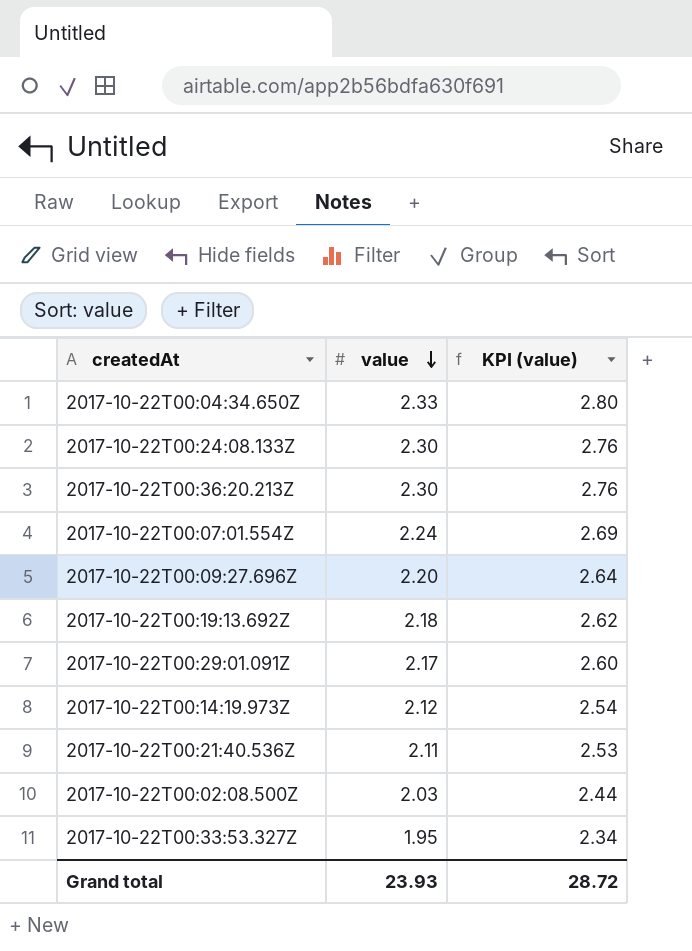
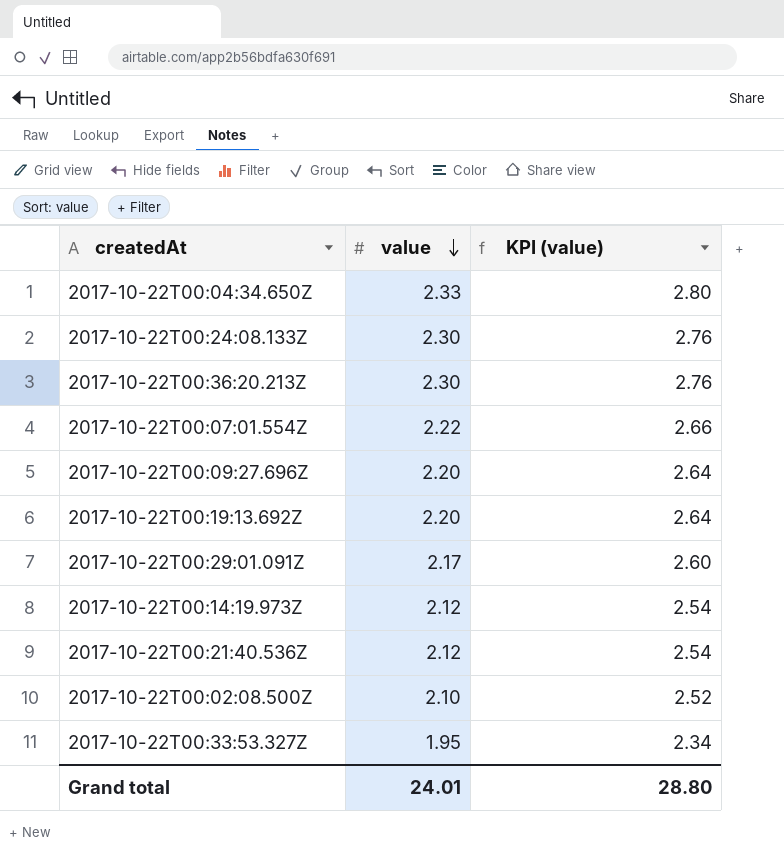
2017-10-22T00:07:01.554Z | value: 2.24 -> 2.22
2017-10-22T00:07:01.554Z | KPI (value): 2.69 -> 2.66
2017-10-22T00:19:13.692Z | value: 2.18 -> 2.20
2017-10-22T00:19:13.692Z | KPI (value): 2.62 -> 2.64
2017-10-22T00:21:40.536Z | value: 2.11 -> 2.12
2017-10-22T00:21:40.536Z | KPI (value): 2.53 -> 2.54
2017-10-22T00:02:08.500Z | value: 2.03 -> 2.10
2017-10-22T00:02:08.500Z | KPI (value): 2.44 -> 2.52
Grand total | value: 23.93 -> 24.01
Grand total | KPI (value): 28.72 -> 28.80

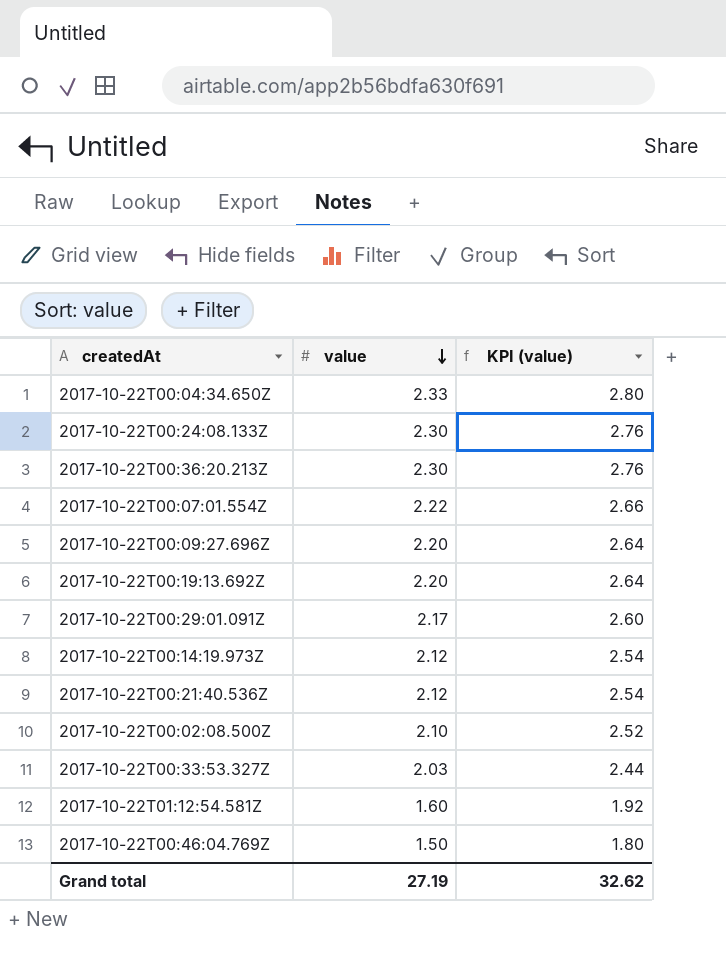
2017-10-22T00:33:53.327Z | value: 1.95 -> 2.03
2017-10-22T00:33:53.327Z | KPI (value): 2.34 -> 2.44
row 2017-10-22T01:12:54.581Z: none -> 1.60 | 1.92
row 2017-10-22T00:46:04.769Z: none -> 1.50 | 1.80
Grand total | value: 24.01 -> 27.19
Grand total | KPI (value): 28.80 -> 32.62

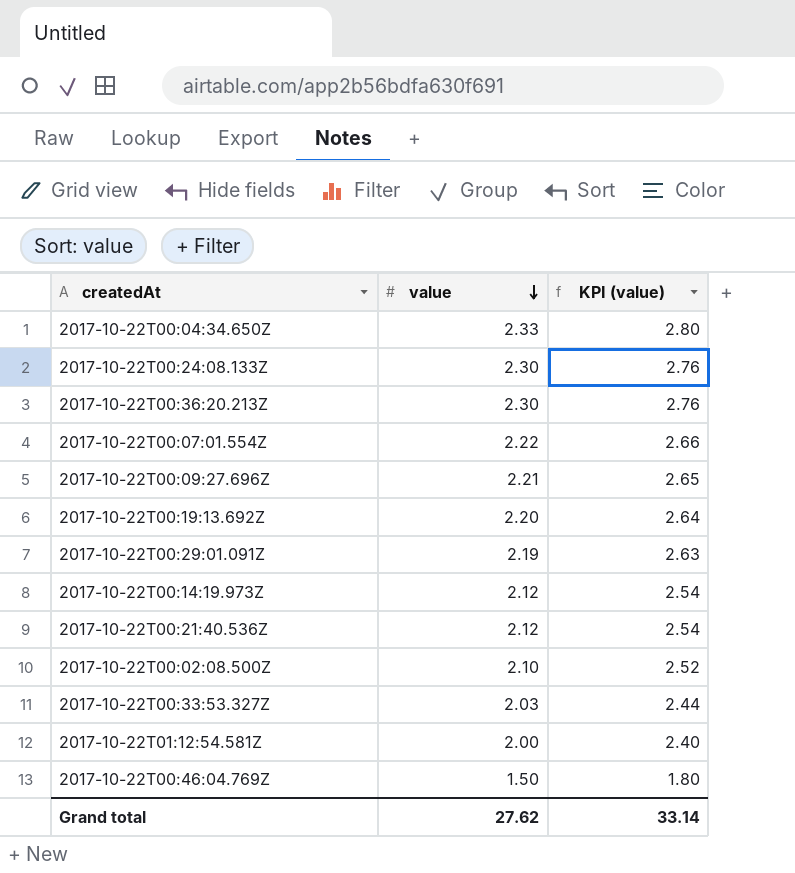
2017-10-22T00:09:27.696Z | value: 2.20 -> 2.21
2017-10-22T00:09:27.696Z | KPI (value): 2.64 -> 2.65
2017-10-22T00:29:01.091Z | value: 2.17 -> 2.19
2017-10-22T00:29:01.091Z | KPI (value): 2.60 -> 2.63
2017-10-22T01:12:54.581Z | value: 1.60 -> 2.00
2017-10-22T01:12:54.581Z | KPI (value): 1.92 -> 2.40
Grand total | value: 27.19 -> 27.62
Grand total | KPI (value): 32.62 -> 33.14

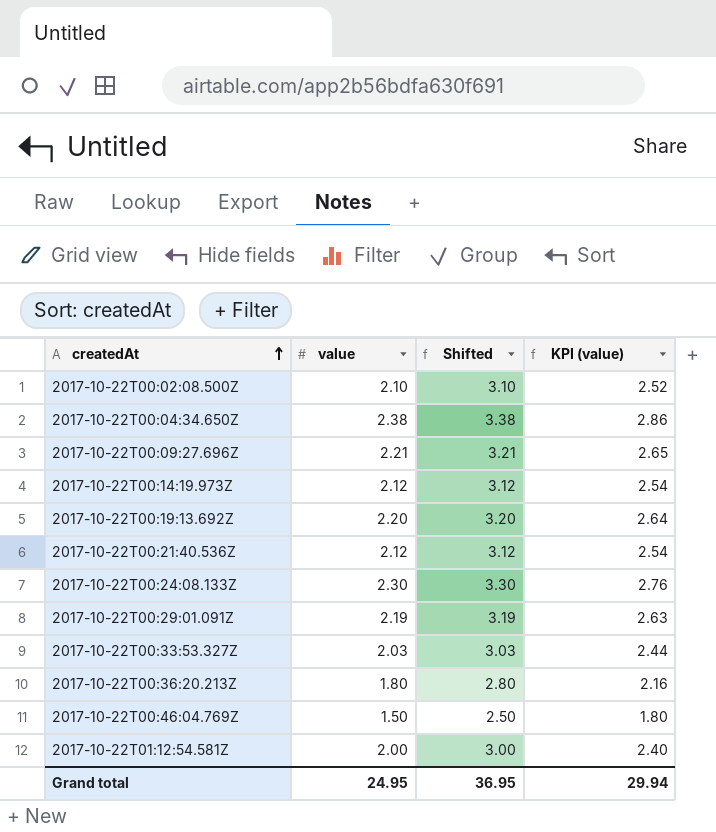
row order: value descending -> createdAt ascending
column Shifted | formula: none -> [value] + 1
row 2017-10-22T00:07:01.554Z: 2.22 | 2.66 -> none
2017-10-22T00:04:34.650Z | value: 2.33 -> 2.38
2017-10-22T00:04:34.650Z | KPI (value): 2.80 -> 2.86
2017-10-22T00:36:20.213Z | value: 2.30 -> 1.80
2017-10-22T00:36:20.213Z | KPI (value): 2.76 -> 2.16
Grand total | value: 27.62 -> 24.95
Grand total | KPI (value): 33.14 -> 29.94

